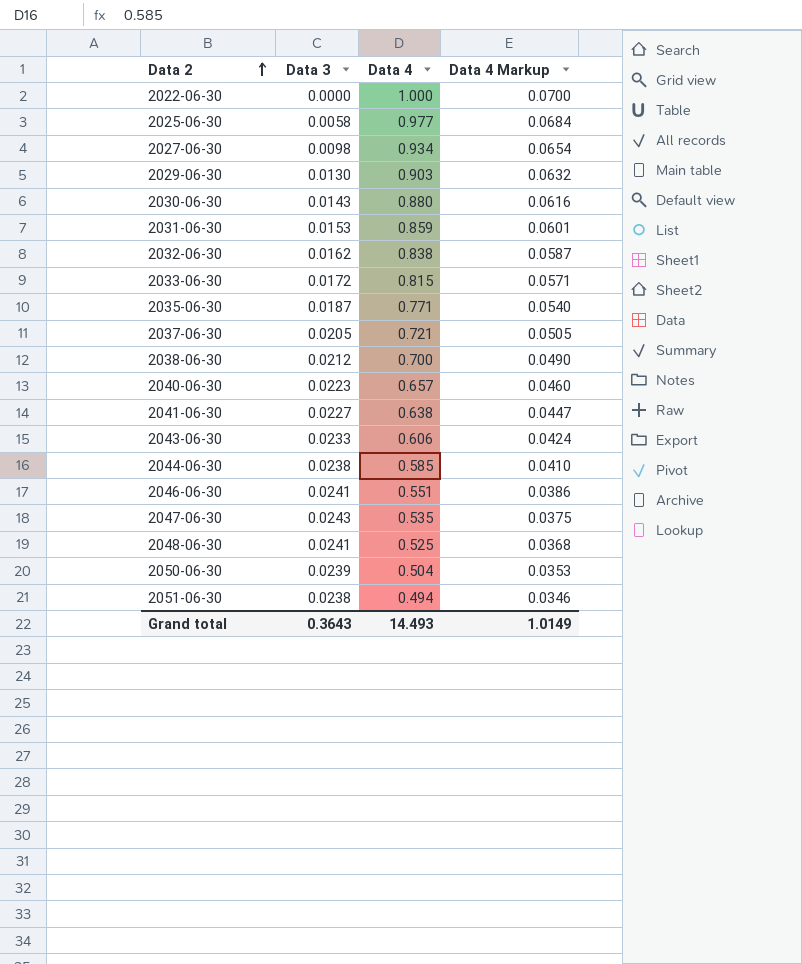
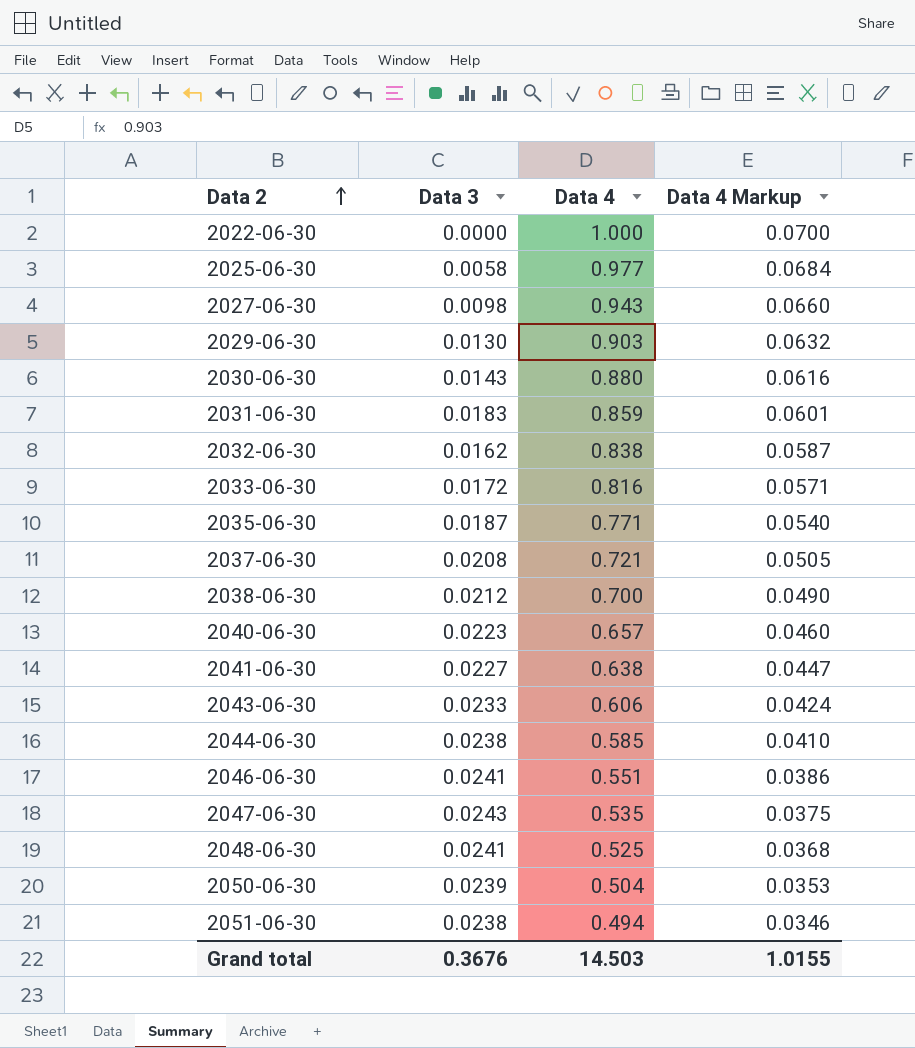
2027-06-30 | Data 4: 0.934 -> 0.943
2027-06-30 | Data 4 Markup: 0.0654 -> 0.0660
2031-06-30 | Data 3: 0.0153 -> 0.0183
2033-06-30 | Data 4: 0.815 -> 0.816
2037-06-30 | Data 3: 0.0205 -> 0.0208
Grand total | Data 3: 0.3643 -> 0.3676
Grand total | Data 4: 14.493 -> 14.503
Grand total | Data 4 Markup: 1.0149 -> 1.0155

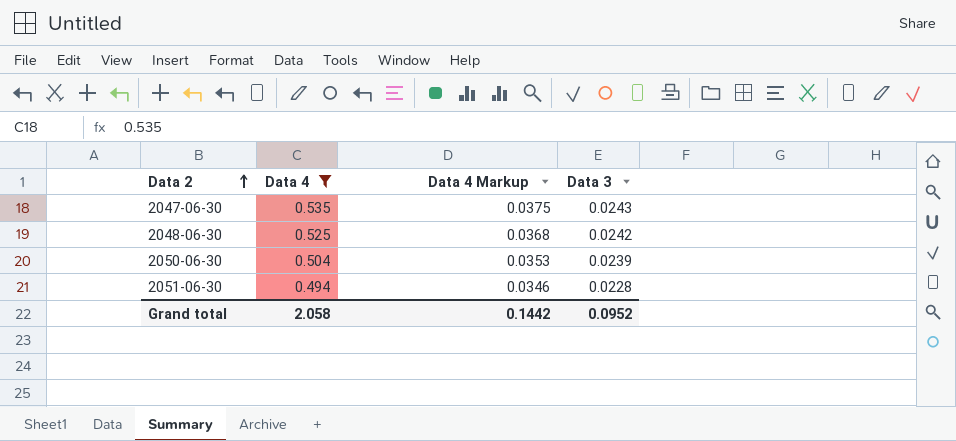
filter: none -> Data 4 <= 0.535
column Data 3 | position: 2 -> 4
2048-06-30 | Data 3: 0.0241 -> 0.0242
2051-06-30 | Data 3: 0.0238 -> 0.0228
Grand total | Data 4: 14.503 -> 2.058
Grand total | Data 4 Markup: 1.0155 -> 0.1442
Grand total | Data 3: 0.3676 -> 0.0952

